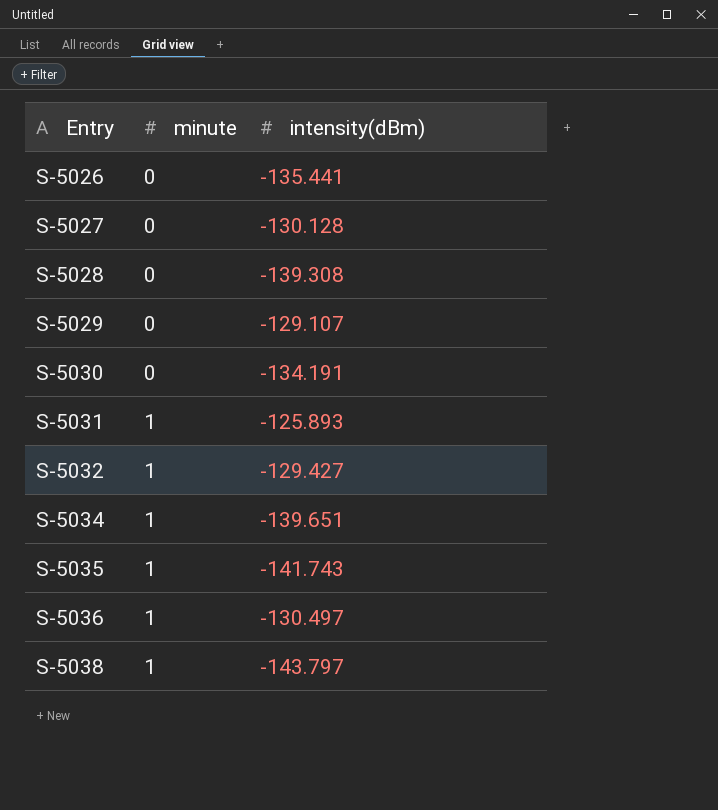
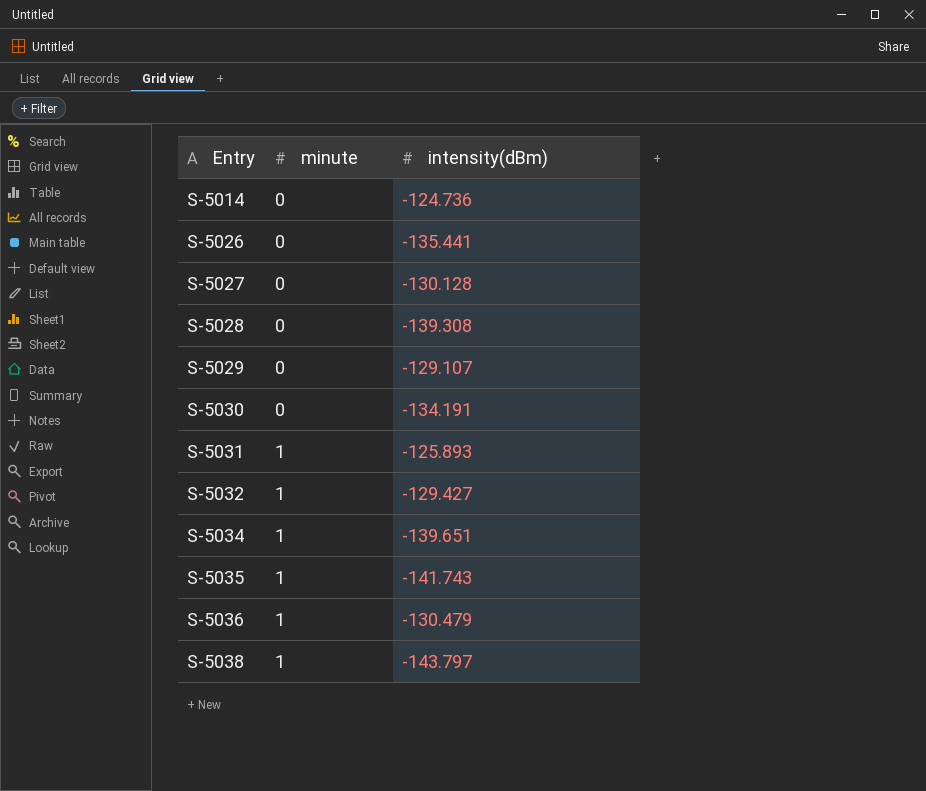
row S-5014: none -> 0 | -124.736
S-5036 | intensity(dBm): -130.497 -> -130.479

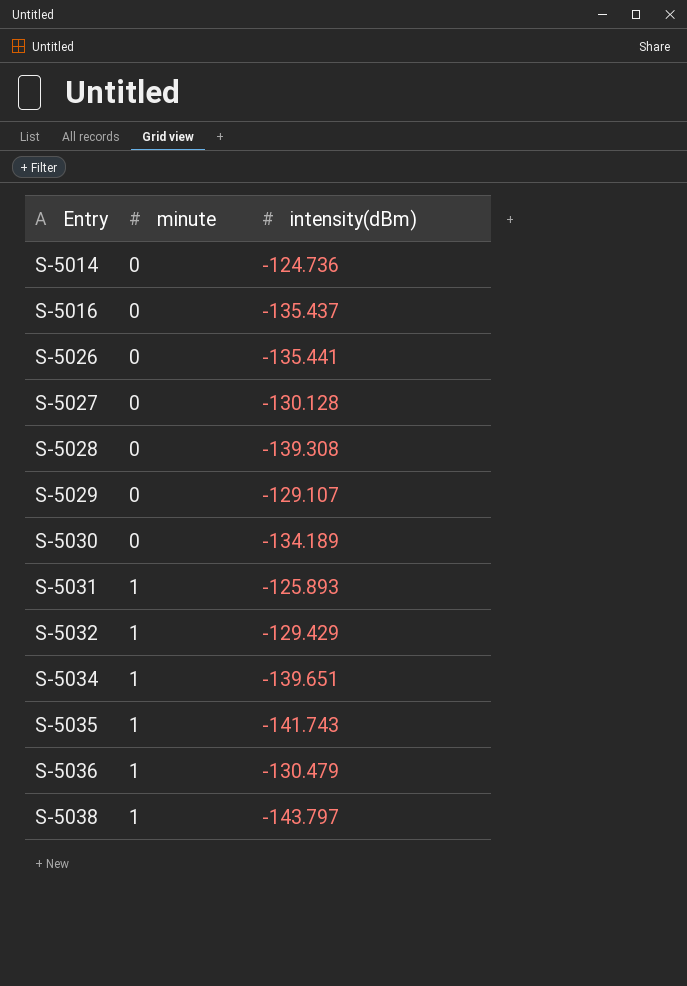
row S-5016: none -> 0 | -135.437
S-5030 | intensity(dBm): -134.191 -> -134.189
S-5032 | intensity(dBm): -129.427 -> -129.429

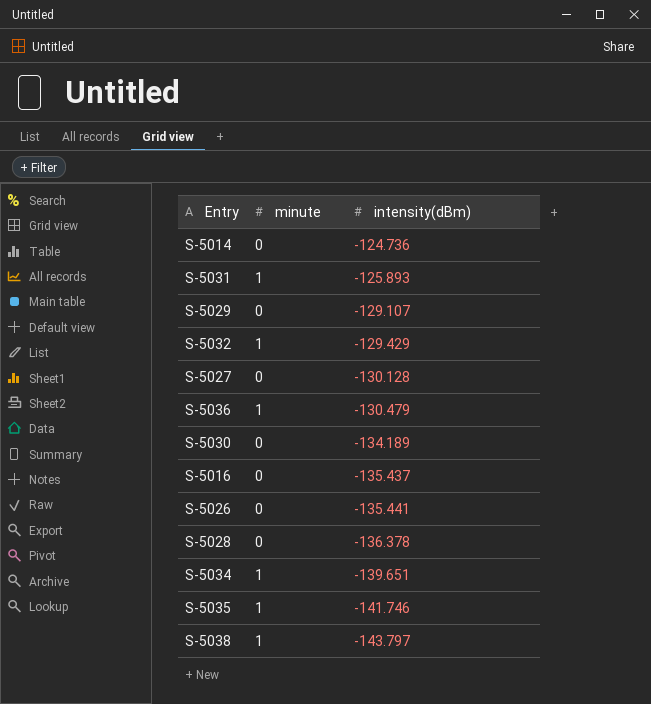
row order: Entry ascending -> intensity(dBm) descending
S-5028 | intensity(dBm): -139.308 -> -136.378
S-5035 | intensity(dBm): -141.743 -> -141.746

